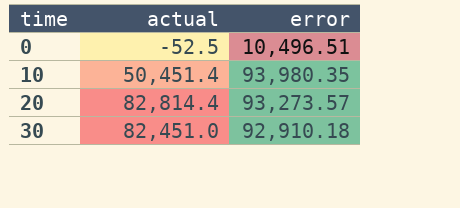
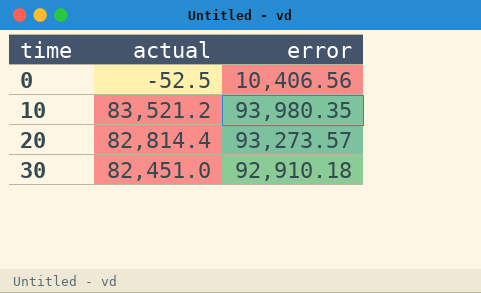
0 | error: 10,496.51 -> 10,406.56
10 | actual: 50,451.4 -> 83,521.2

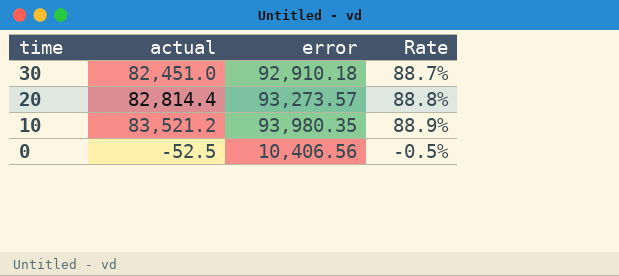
row order: time ascending -> time descending
column Rate | formula: none -> [actual] / [error]

